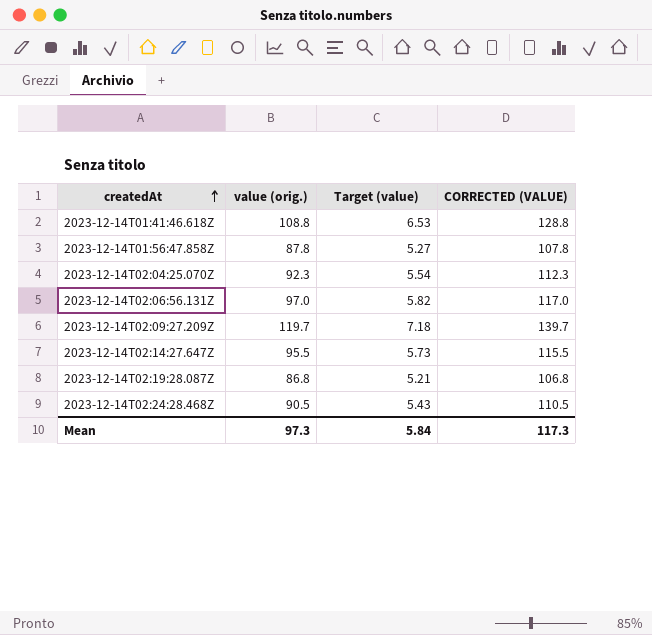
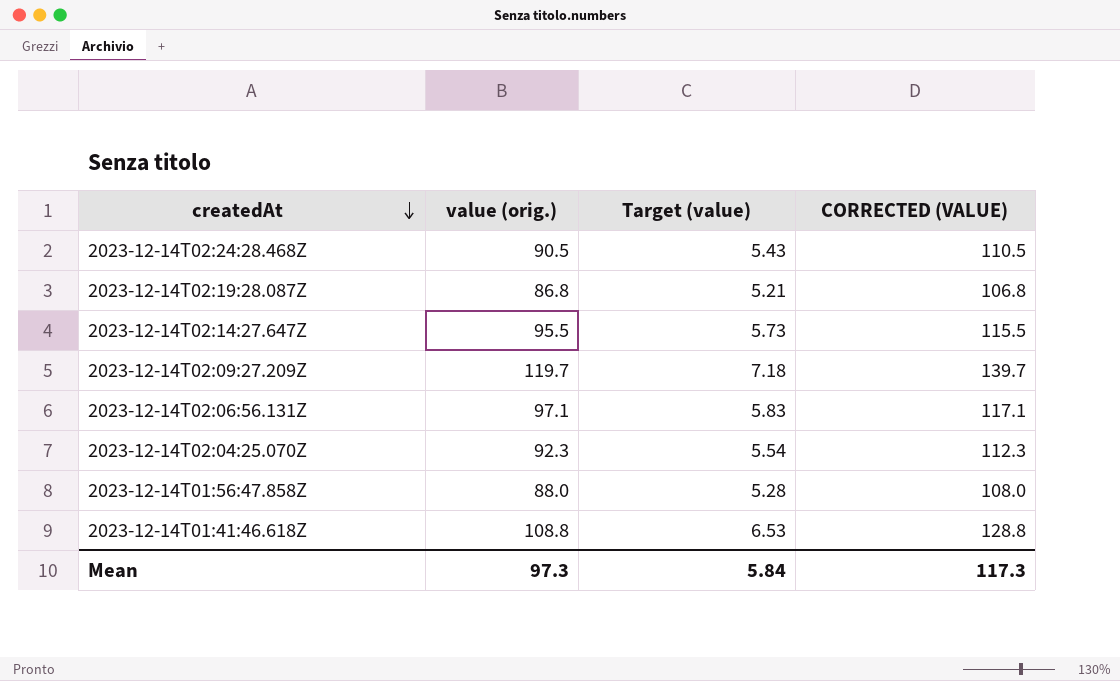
row order: createdAt ascending -> createdAt descending
2023-12-14T02:06:56.131Z | value (orig.): 97.0 -> 97.1
2023-12-14T02:06:56.131Z | Target (value): 5.82 -> 5.83
2023-12-14T02:06:56.131Z | CORRECTED (VALUE): 117.0 -> 117.1
2023-12-14T01:56:47.858Z | value (orig.): 87.8 -> 88.0
2023-12-14T01:56:47.858Z | Target (value): 5.27 -> 5.28
2023-12-14T01:56:47.858Z | CORRECTED (VALUE): 107.8 -> 108.0

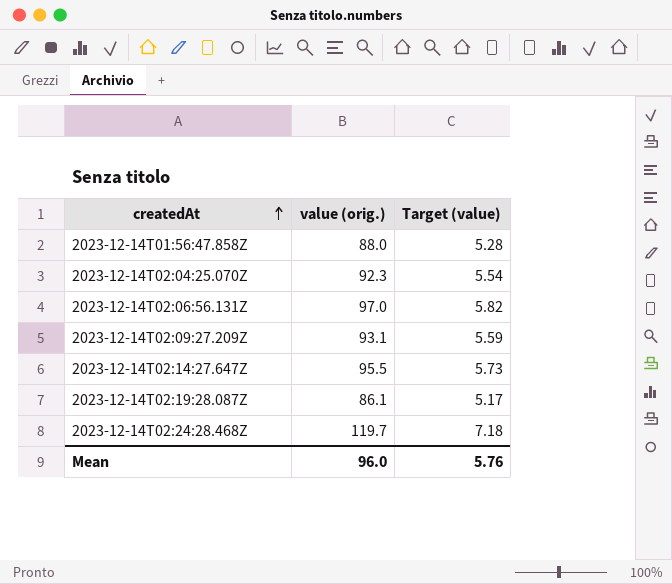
row order: createdAt descending -> createdAt ascending
column CORRECTED (VALUE) | formula: [value (orig.)] + 20 -> none
row 2023-12-14T01:41:46.618Z: 108.8 | 6.53 | 128.8 -> none
2023-12-14T02:06:56.131Z | value (orig.): 97.1 -> 97.0
2023-12-14T02:06:56.131Z | Target (value): 5.83 -> 5.82
2023-12-14T02:09:27.209Z | value (orig.): 119.7 -> 93.1
2023-12-14T02:09:27.209Z | Target (value): 7.18 -> 5.59
2023-12-14T02:19:28.087Z | value (orig.): 86.8 -> 86.1
2023-12-14T02:19:28.087Z | Target (value): 5.21 -> 5.17
2023-12-14T02:24:28.468Z | value (orig.): 90.5 -> 119.7
2023-12-14T02:24:28.468Z | Target (value): 5.43 -> 7.18
Mean | value (orig.): 97.3 -> 96.0
Mean | Target (value): 5.84 -> 5.76

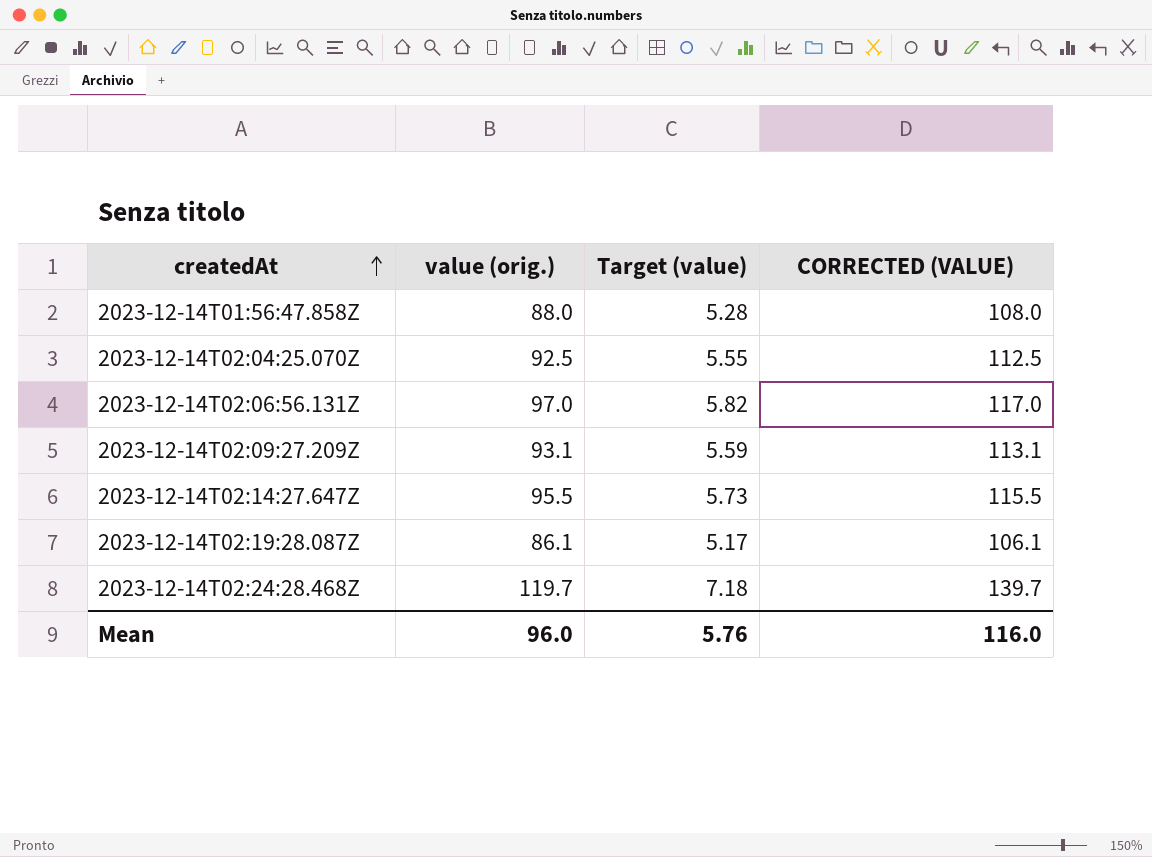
column CORRECTED (VALUE) | formula: none -> [value (orig.)] + 20
2023-12-14T02:04:25.070Z | value (orig.): 92.3 -> 92.5
2023-12-14T02:04:25.070Z | Target (value): 5.54 -> 5.55

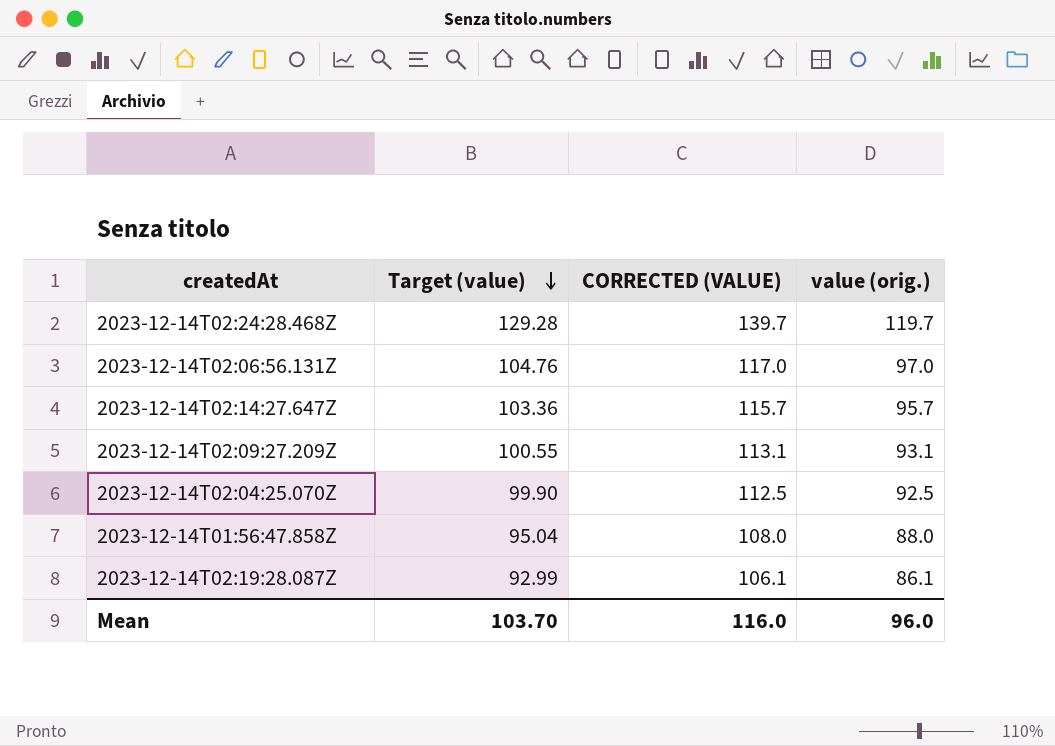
row order: createdAt ascending -> Target (value) descending
column Target (value) | formula: [value (orig.)] * 0.06 -> [value (orig.)] * 1.08
column value (orig.) | position: 2 -> 4
2023-12-14T02:14:27.647Z | CORRECTED (VALUE): 115.5 -> 115.7
2023-12-14T02:14:27.647Z | value (orig.): 95.5 -> 95.7
Mean | Target (value): 5.76 -> 103.70

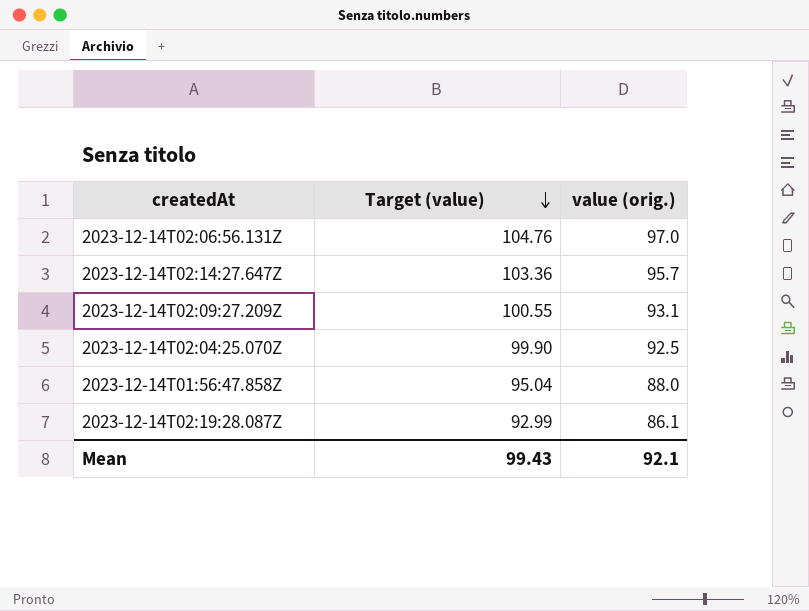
column CORRECTED (VALUE) | formula: [value (orig.)] + 20 -> none
row 2023-12-14T02:24:28.468Z: 129.28 | 139.7 | 119.7 -> none
Mean | Target (value): 103.70 -> 99.43
Mean | value (orig.): 96.0 -> 92.1

